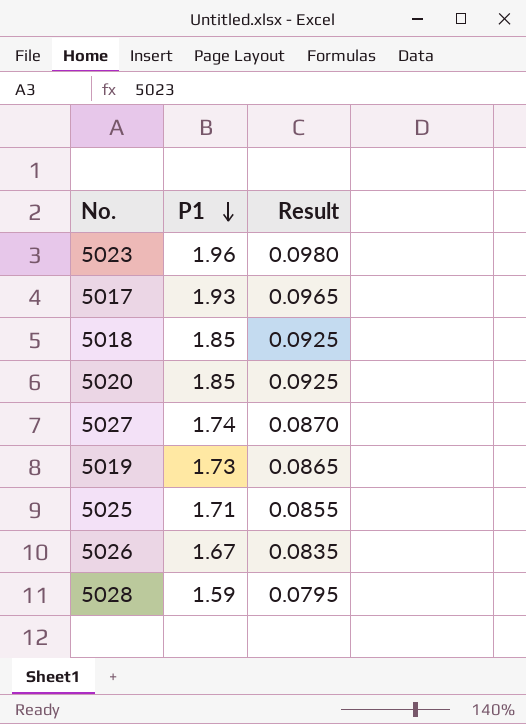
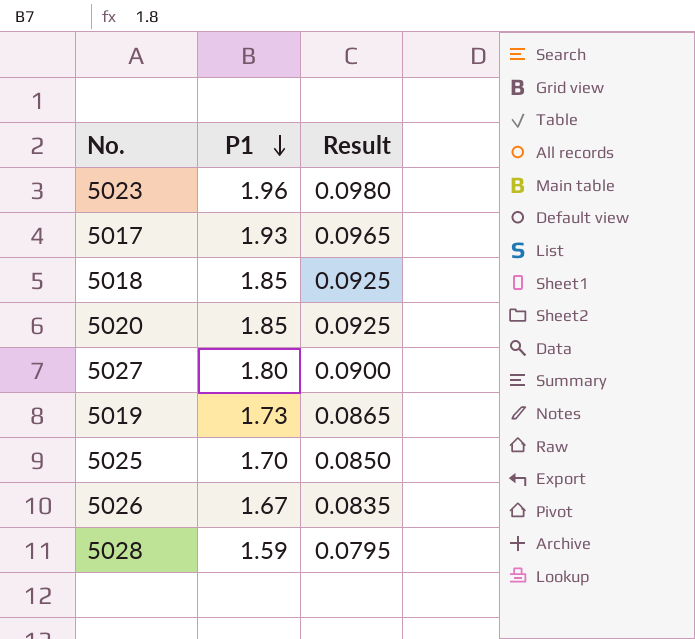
5027 | P1: 1.74 -> 1.80
5027 | Result: 0.0870 -> 0.0900
5025 | P1: 1.71 -> 1.70
5025 | Result: 0.0855 -> 0.0850

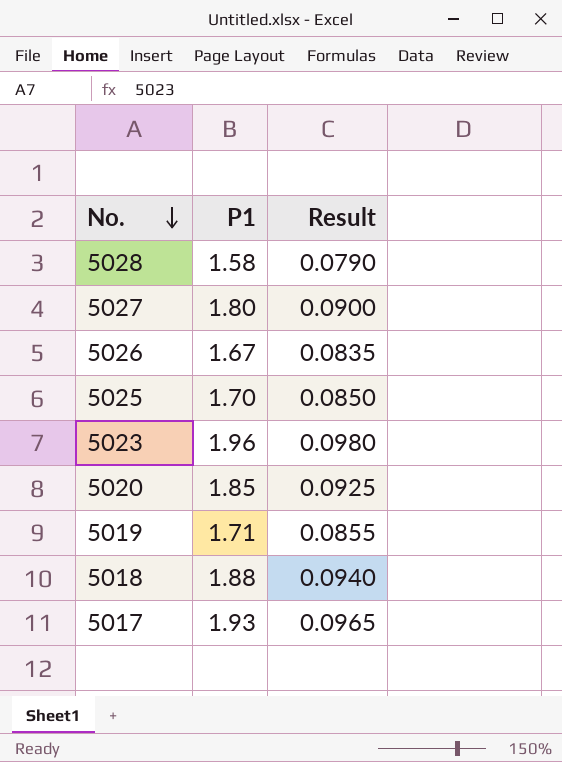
row order: P1 descending -> No. descending
5028 | P1: 1.59 -> 1.58
5028 | Result: 0.0795 -> 0.0790
5019 | P1: 1.73 -> 1.71
5019 | Result: 0.0865 -> 0.0855
5018 | P1: 1.85 -> 1.88
5018 | Result: 0.0925 -> 0.0940

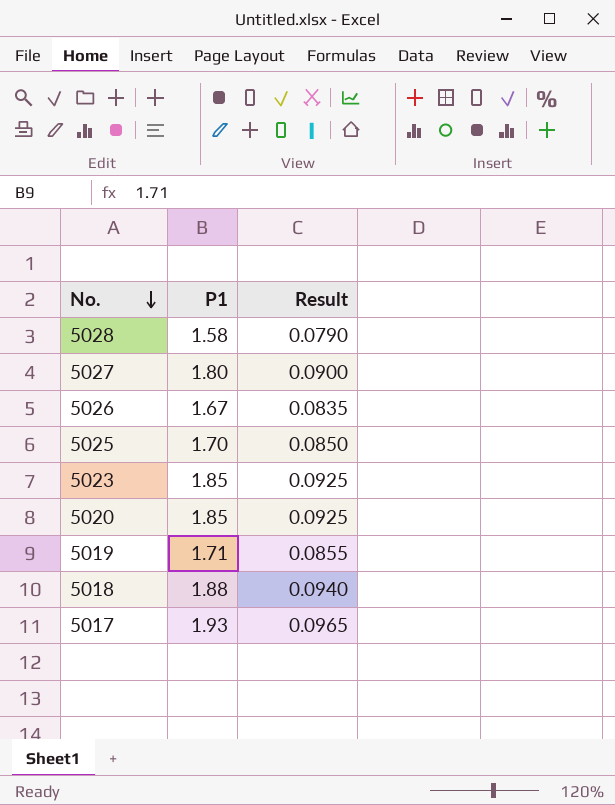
5023 | P1: 1.96 -> 1.85
5023 | Result: 0.0980 -> 0.0925

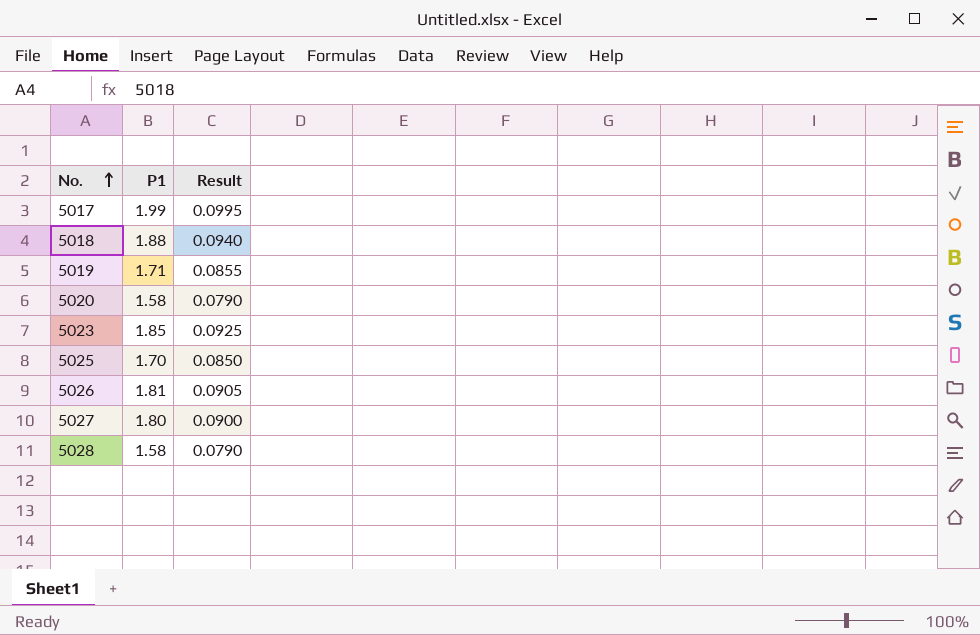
row order: No. descending -> No. ascending
5017 | P1: 1.93 -> 1.99
5017 | Result: 0.0965 -> 0.0995
5020 | P1: 1.85 -> 1.58
5020 | Result: 0.0925 -> 0.0790
5026 | P1: 1.67 -> 1.81
5026 | Result: 0.0835 -> 0.0905

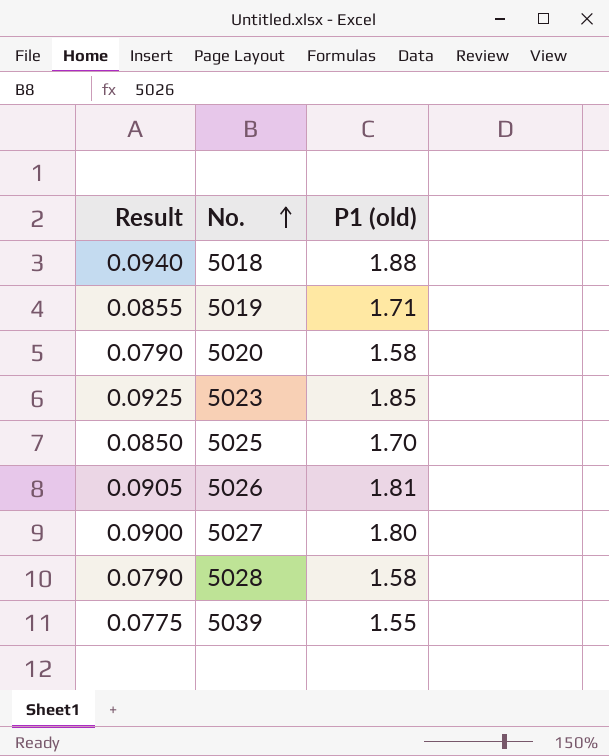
column Result | position: 3 -> 1
column name: P1 -> P1 (old)
row 5017: 1.99 | 0.0995 -> none
row 5039: none -> 0.0775 | 1.55

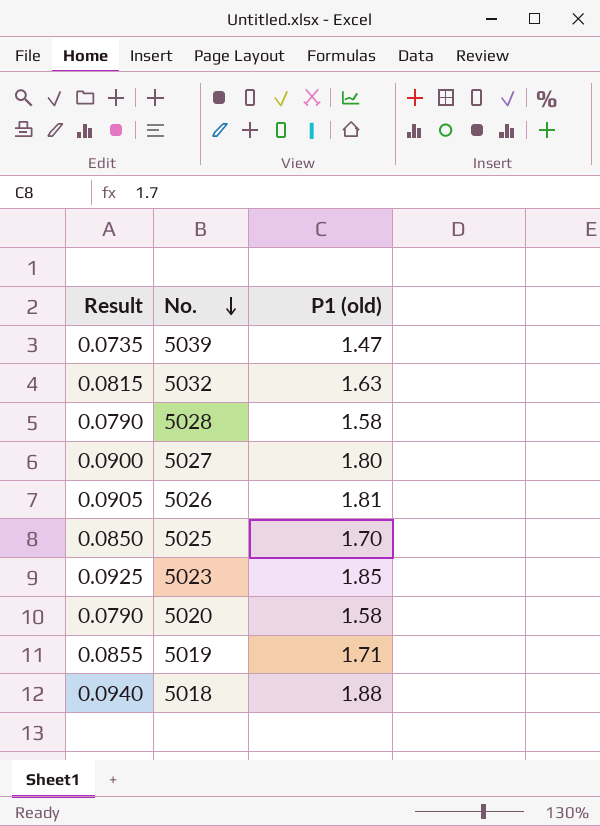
row order: No. ascending -> No. descending
5039 | Result: 0.0775 -> 0.0735
5039 | P1 (old): 1.55 -> 1.47
row 5032: none -> 0.0815 | 1.63

